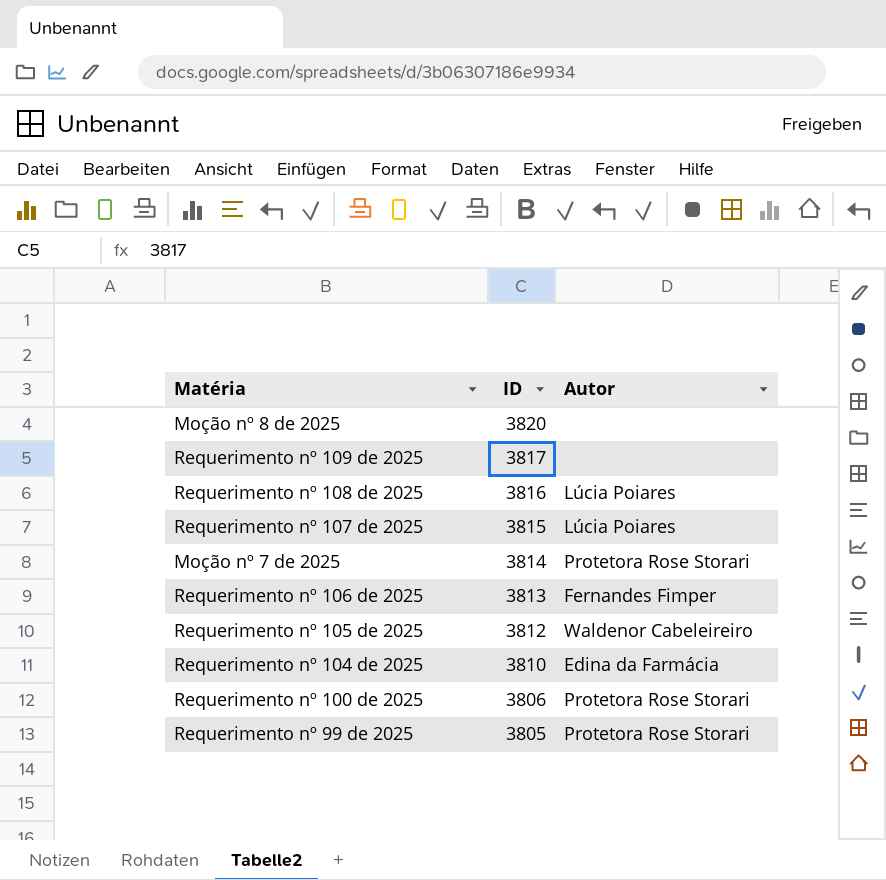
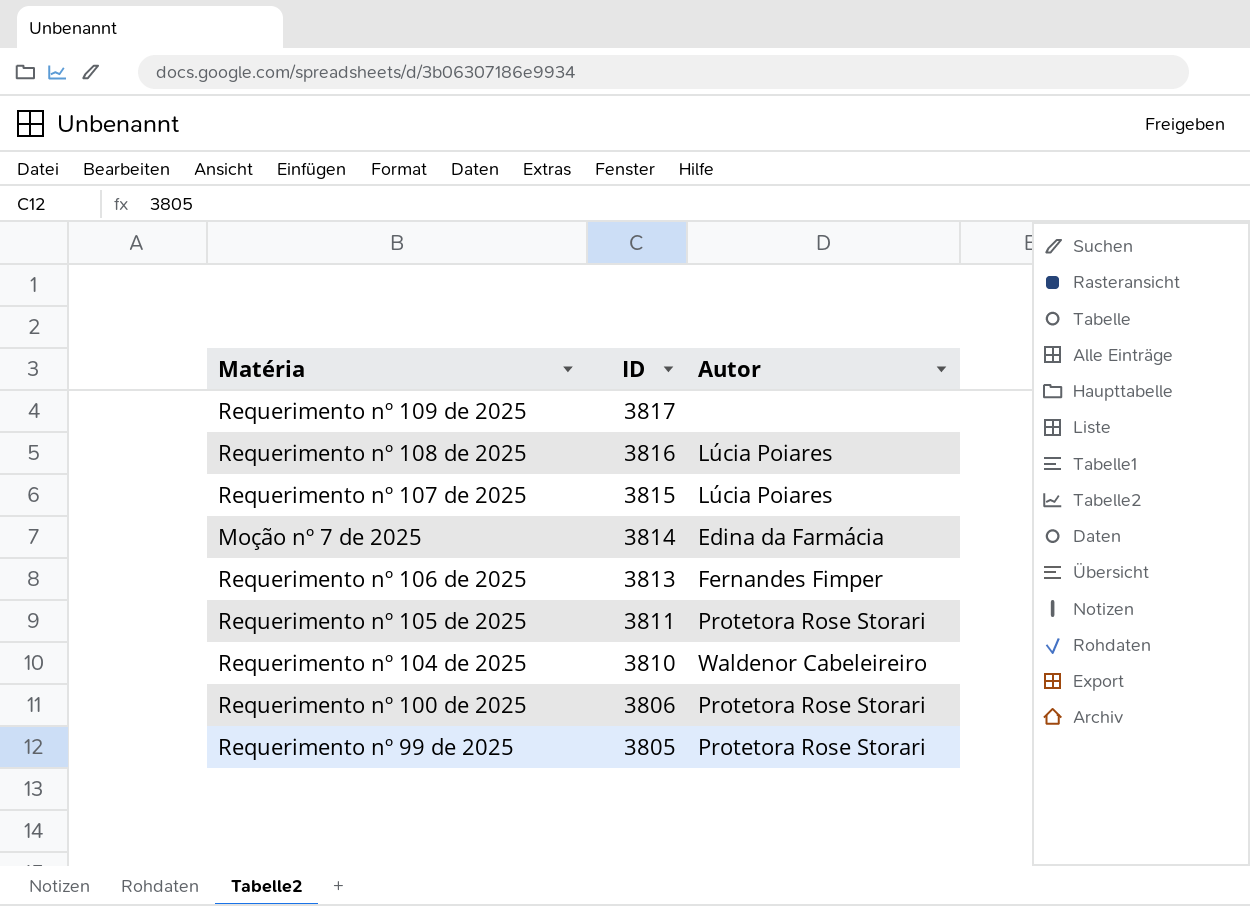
row Moção nº 8 de 2025: 3820 | none -> none
Moção nº 7 de 2025 | Autor: Protetora Rose Storari -> Edina da Farmácia
Requerimento nº 105 de 2025 | ID: 3812 -> 3811
Requerimento nº 105 de 2025 | Autor: Waldenor Cabeleireiro -> Protetora Rose Storari
Requerimento nº 104 de 2025 | Autor: Edina da Farmácia -> Waldenor Cabeleireiro

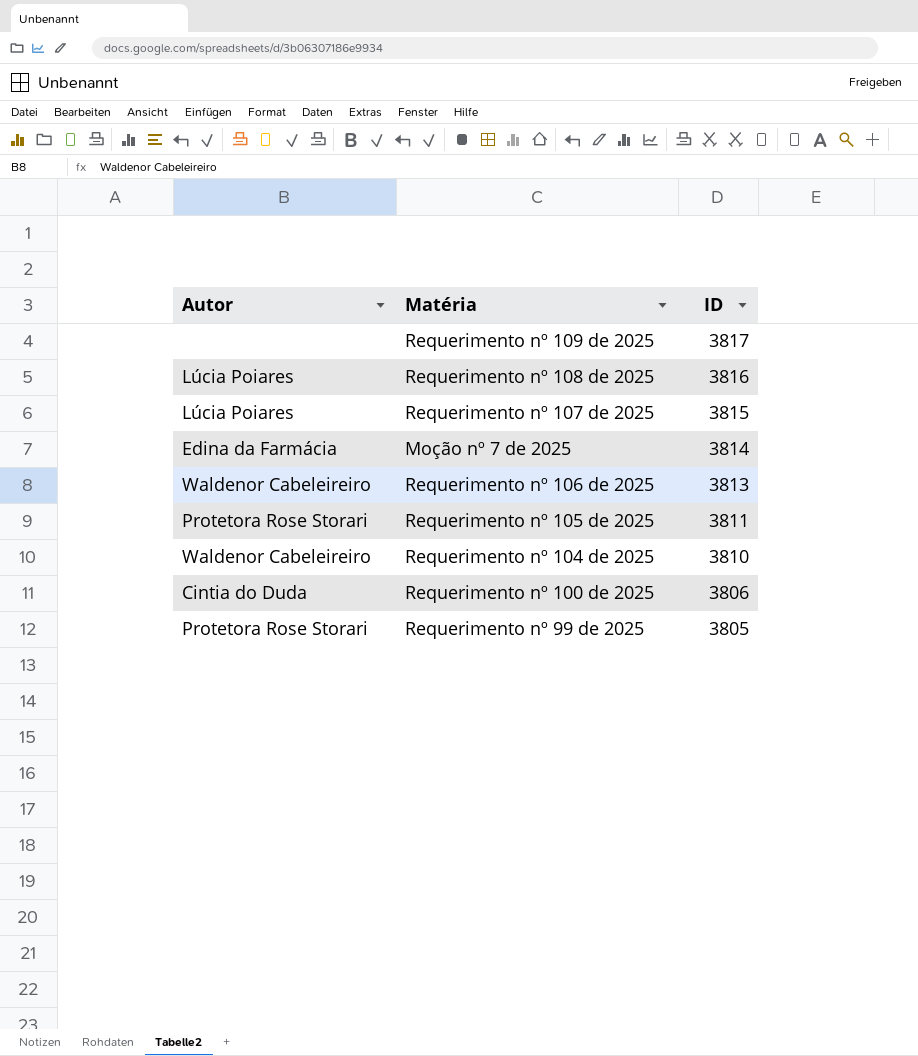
column Autor | position: 3 -> 1
Requerimento nº 106 de 2025 | Autor: Fernandes Fimper -> Waldenor Cabeleireiro
Requerimento nº 100 de 2025 | Autor: Protetora Rose Storari -> Cintia do Duda

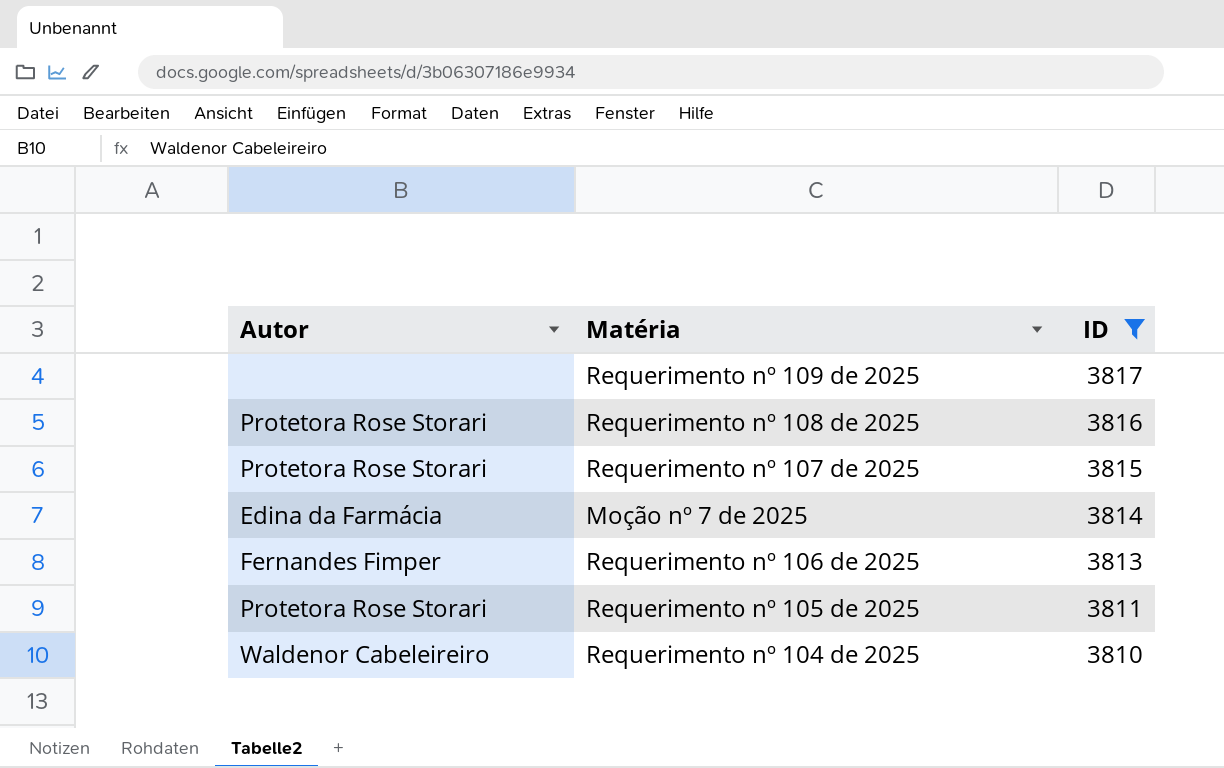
filter: none -> ID >= 3810
Requerimento nº 108 de 2025 | Autor: Lúcia Poiares -> Protetora Rose Storari
Requerimento nº 107 de 2025 | Autor: Lúcia Poiares -> Protetora Rose Storari
Requerimento nº 106 de 2025 | Autor: Waldenor Cabeleireiro -> Fernandes Fimper

